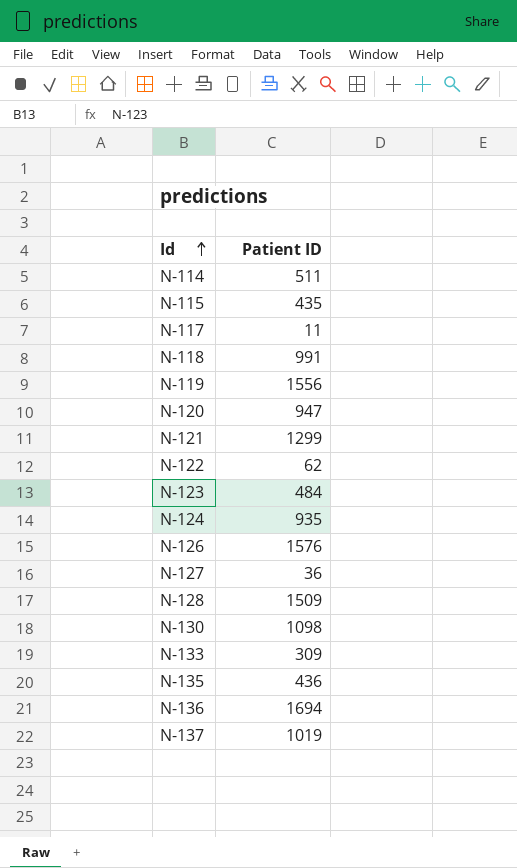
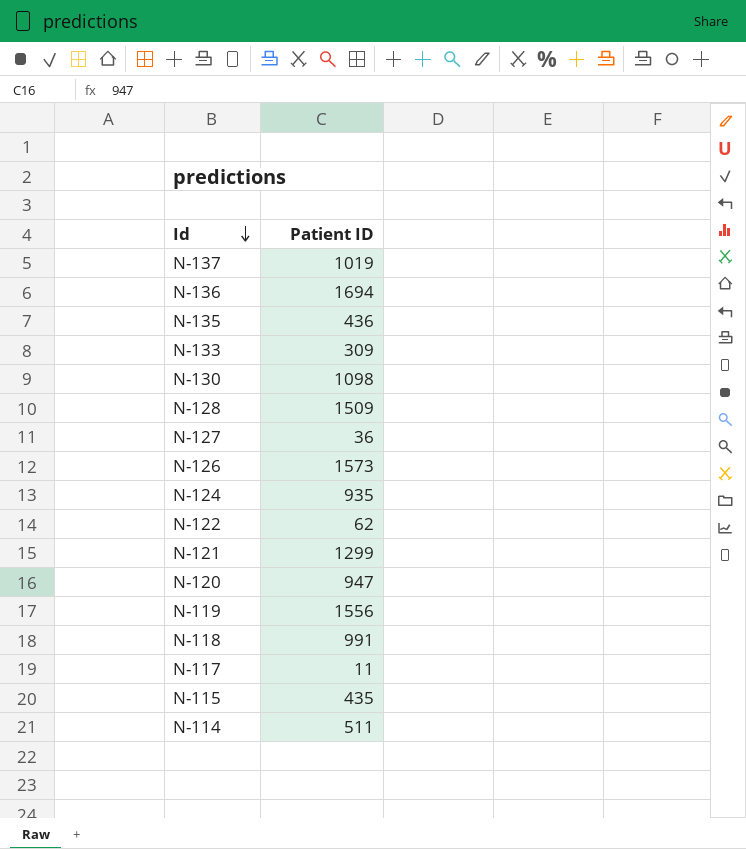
row order: Id ascending -> Id descending
row N-123: 484 -> none
N-126 | Patient ID: 1576 -> 1573

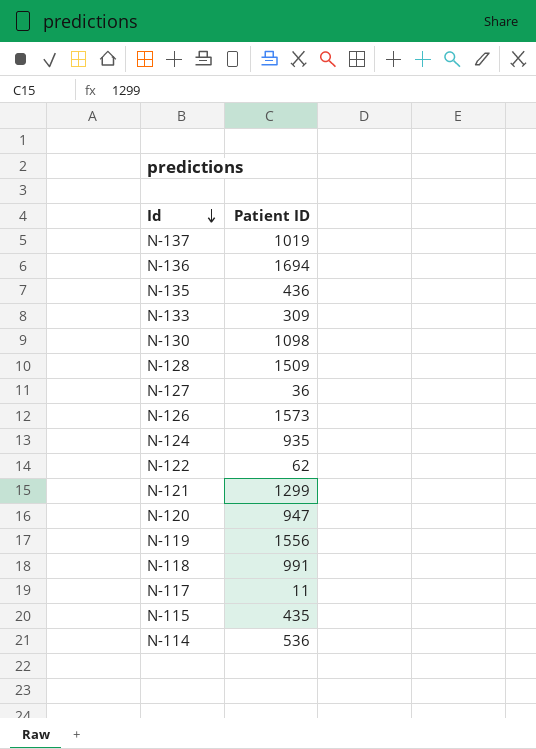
N-114 | Patient ID: 511 -> 536

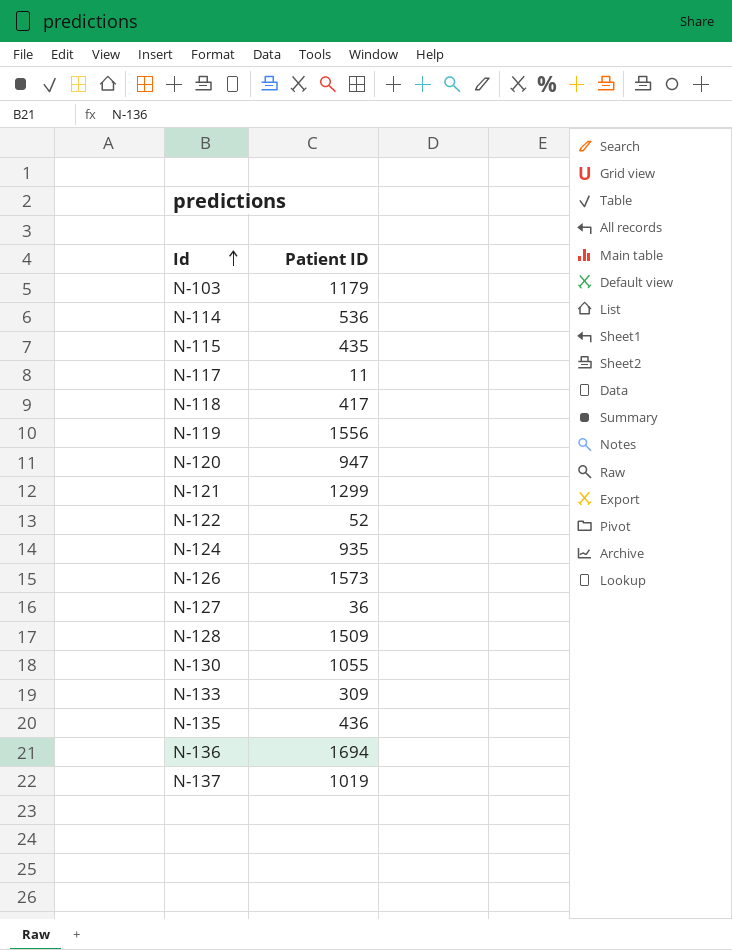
row order: Id descending -> Id ascending
row N-103: none -> 1179
N-118 | Patient ID: 991 -> 417
N-122 | Patient ID: 62 -> 52
N-130 | Patient ID: 1098 -> 1055

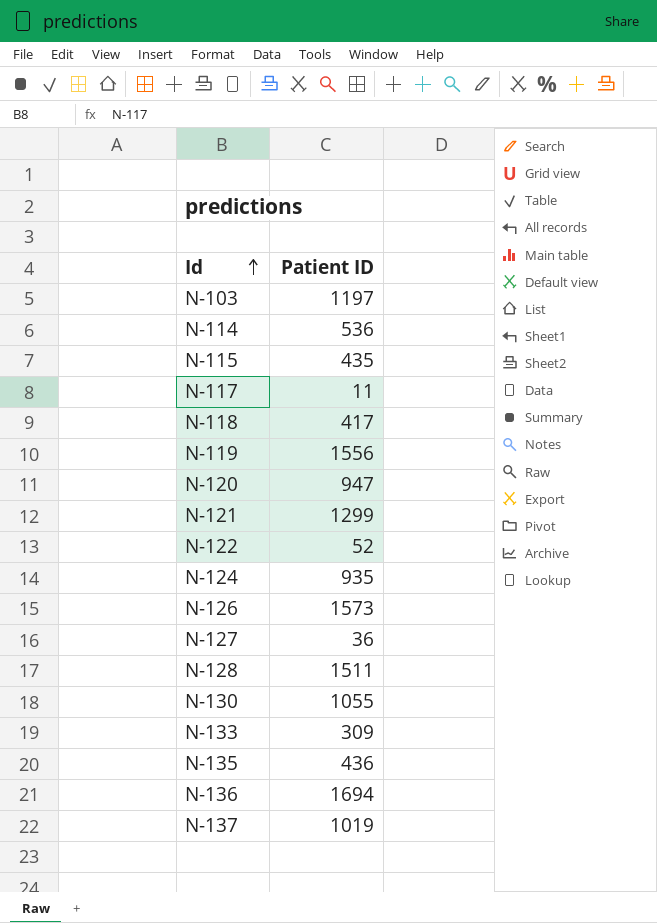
N-103 | Patient ID: 1179 -> 1197
N-128 | Patient ID: 1509 -> 1511

